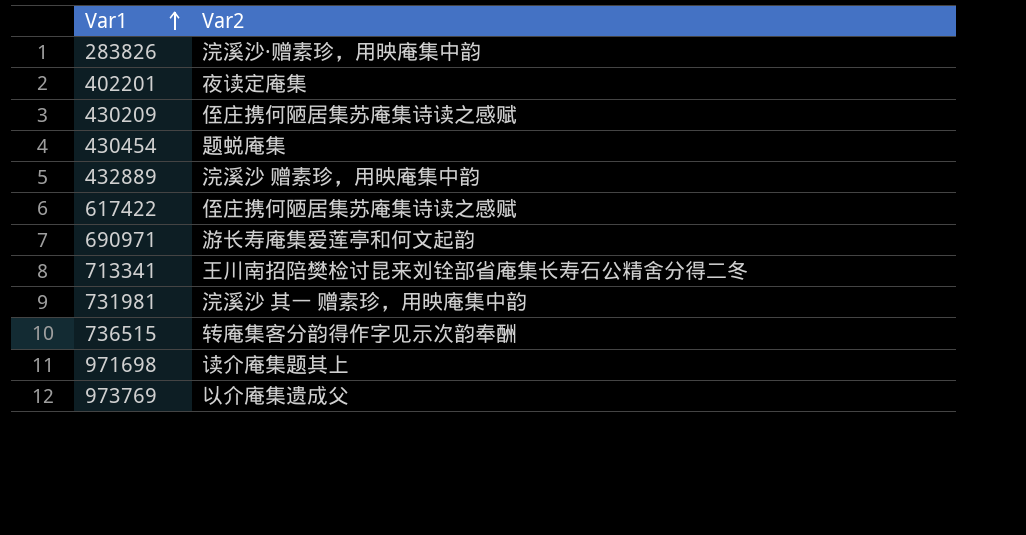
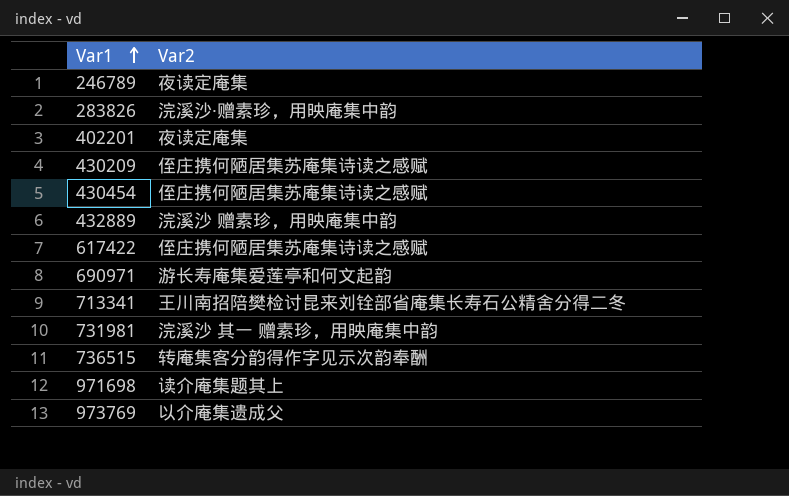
row 246789: none -> 夜读定庵集
430454 | Var2: 题蜕庵集 -> 侄庄携何陋居集苏庵集诗读之感赋

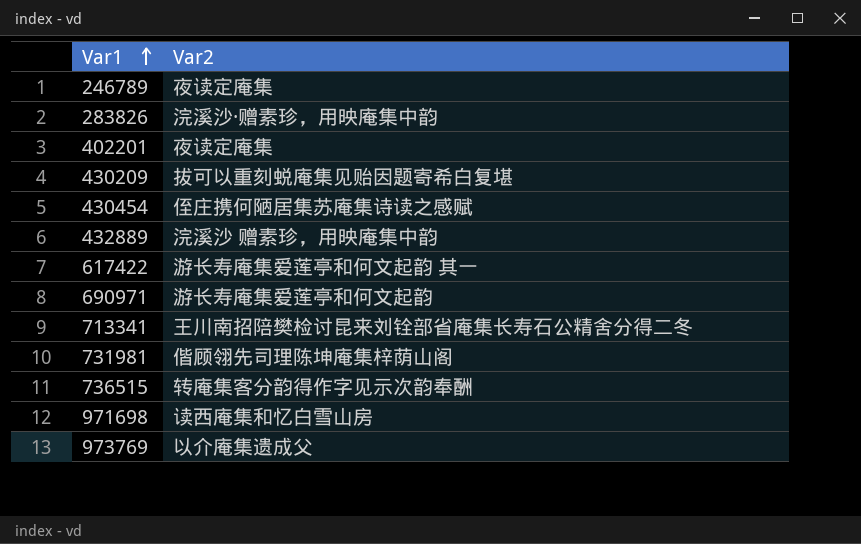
430209 | Var2: 侄庄携何陋居集苏庵集诗读之感赋 -> 拔可以重刻蜕庵集见贻因题寄希白复堪
617422 | Var2: 侄庄携何陋居集苏庵集诗读之感赋 -> 游长寿庵集爱莲亭和何文起韵 其一
731981 | Var2: 浣溪沙 其一 赠素珍，用映庵集中韵 -> 偕顾翎先司理陈坤庵集梓荫山阁
971698 | Var2: 读介庵集题其上 -> 读西庵集和忆白雪山房

